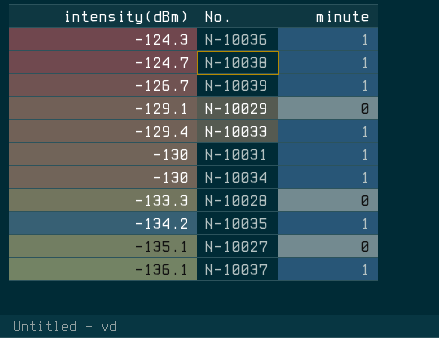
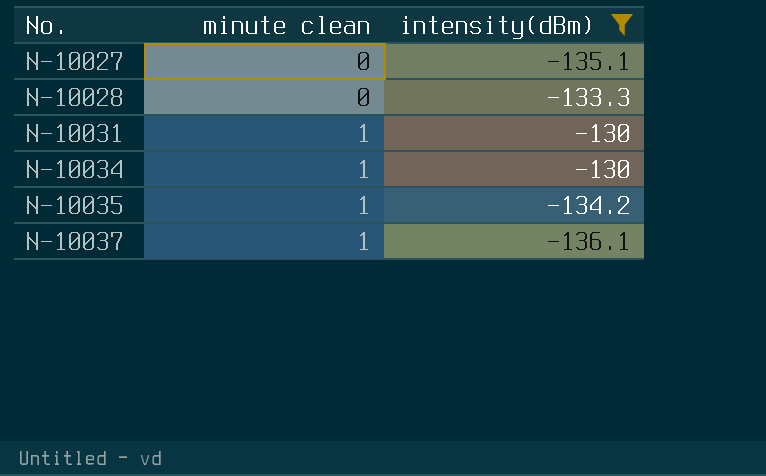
filter: none -> intensity(dBm) <= -130
row order: intensity(dBm) descending -> No. ascending
column name: minute -> minute clean
column intensity(dBm) | position: 1 -> 3

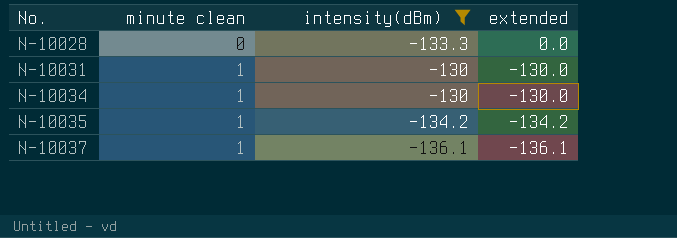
column extended | formula: none -> [minute clean] * [intensity(dBm)]
row N-10027: 0 | -135.1 -> none

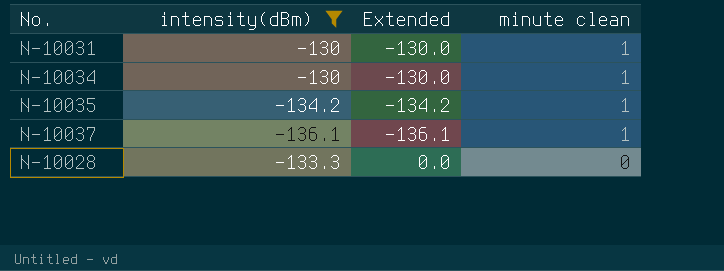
row order: No. ascending -> minute clean descending
column name: extended -> Extended
column minute clean | position: 2 -> 4

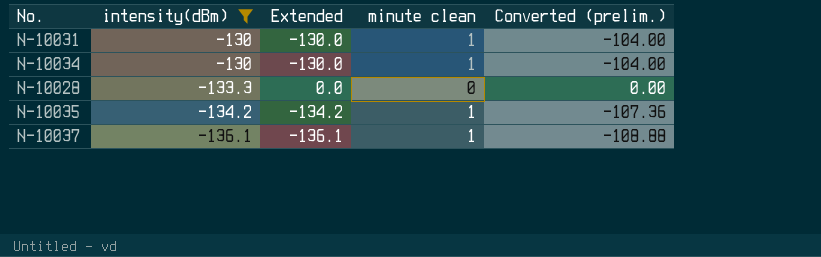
row order: minute clean descending -> intensity(dBm) descending
column Converted (prelim.) | formula: none -> [Extended] * 0.8

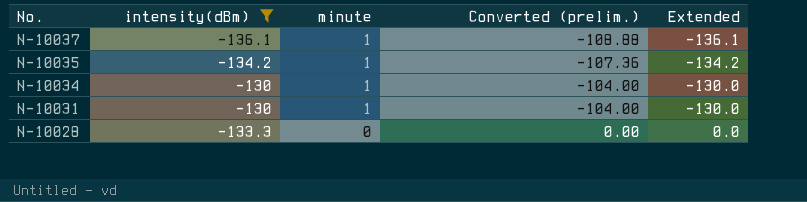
row order: intensity(dBm) descending -> No. descending
column name: minute clean -> minute
column Extended | position: 3 -> 5

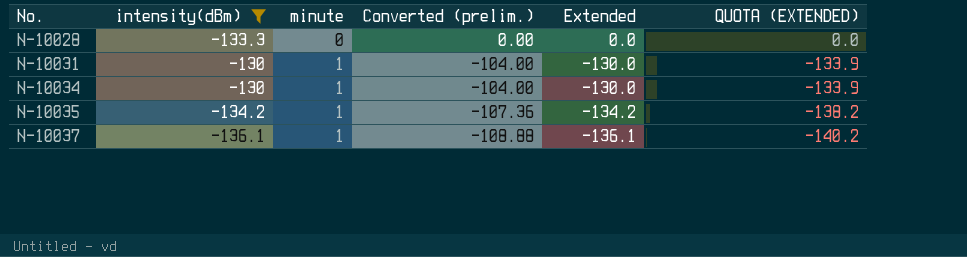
row order: No. descending -> No. ascending
column QUOTA (EXTENDED) | formula: none -> [Extended] * 1.03

